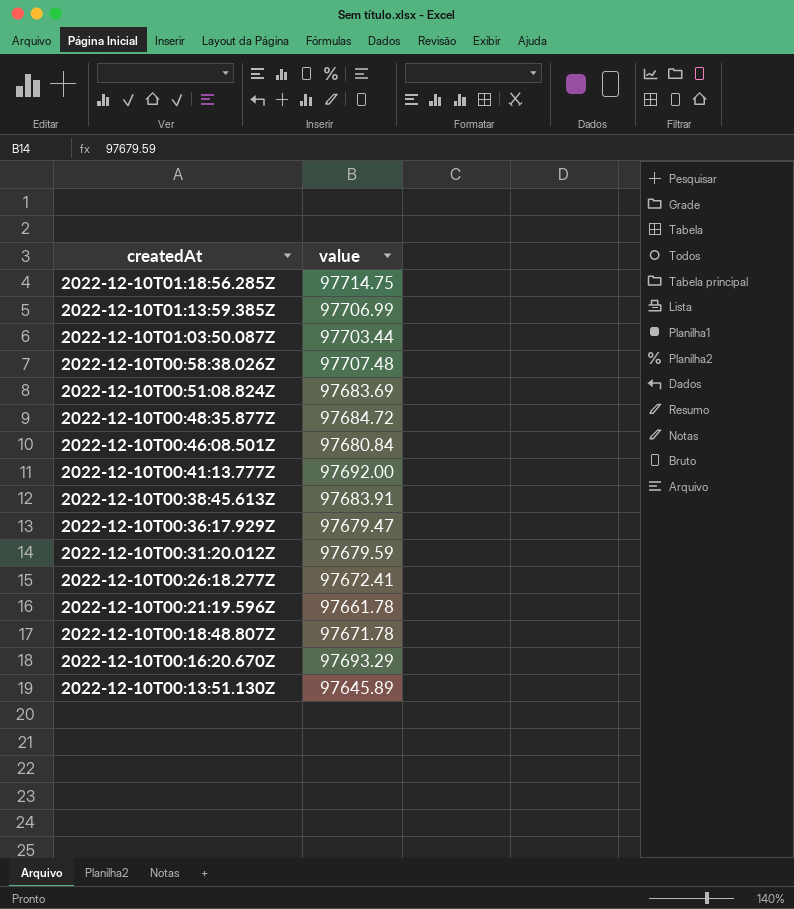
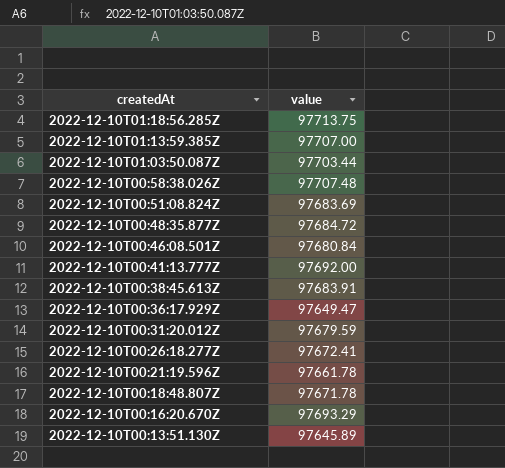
2022-12-10T01:18:56.285Z | value: 97714.75 -> 97713.75
2022-12-10T01:13:59.385Z | value: 97706.99 -> 97707.00
2022-12-10T00:36:17.929Z | value: 97679.47 -> 97649.47

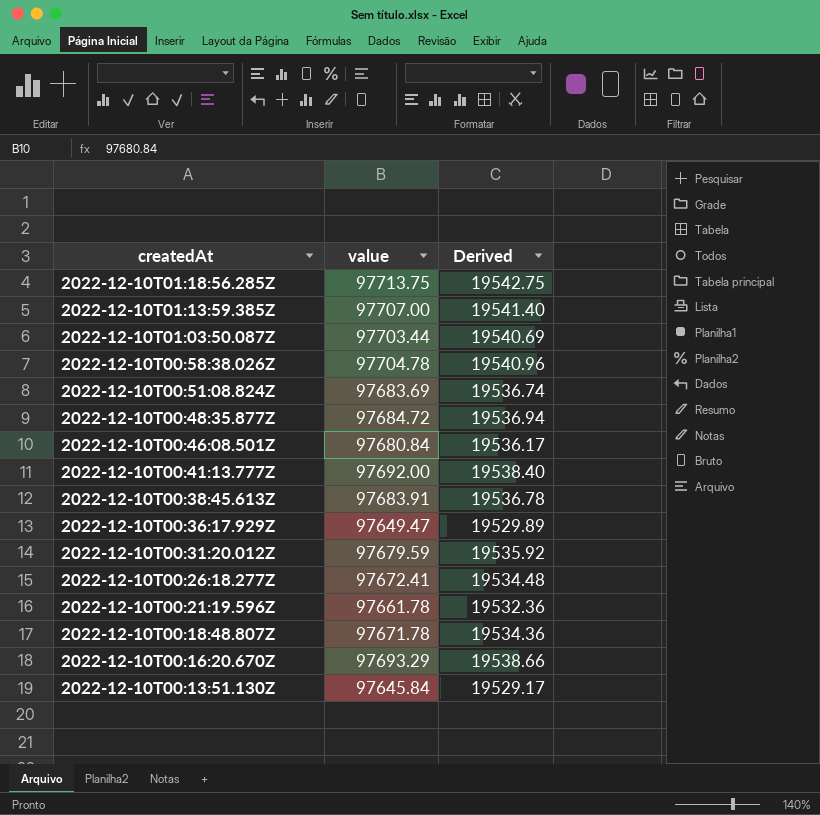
column Derived | formula: none -> [value] * 0.2
2022-12-10T00:58:38.026Z | value: 97707.48 -> 97704.78
2022-12-10T00:13:51.130Z | value: 97645.89 -> 97645.84

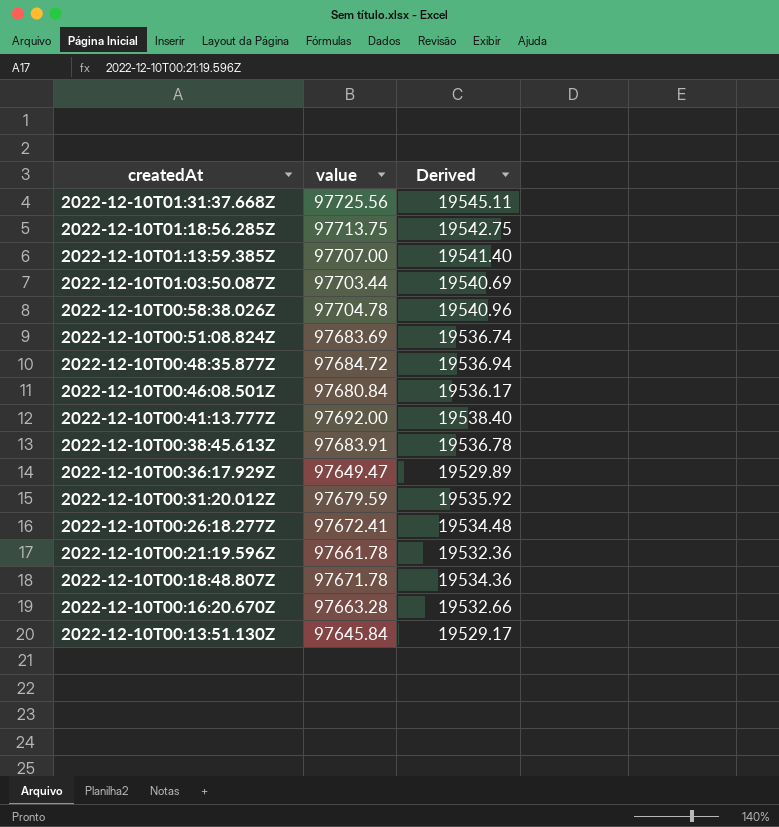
row 2022-12-10T01:31:37.668Z: none -> 97725.56 | 19545.11
2022-12-10T00:16:20.670Z | value: 97693.29 -> 97663.28
2022-12-10T00:16:20.670Z | Derived: 19538.66 -> 19532.66

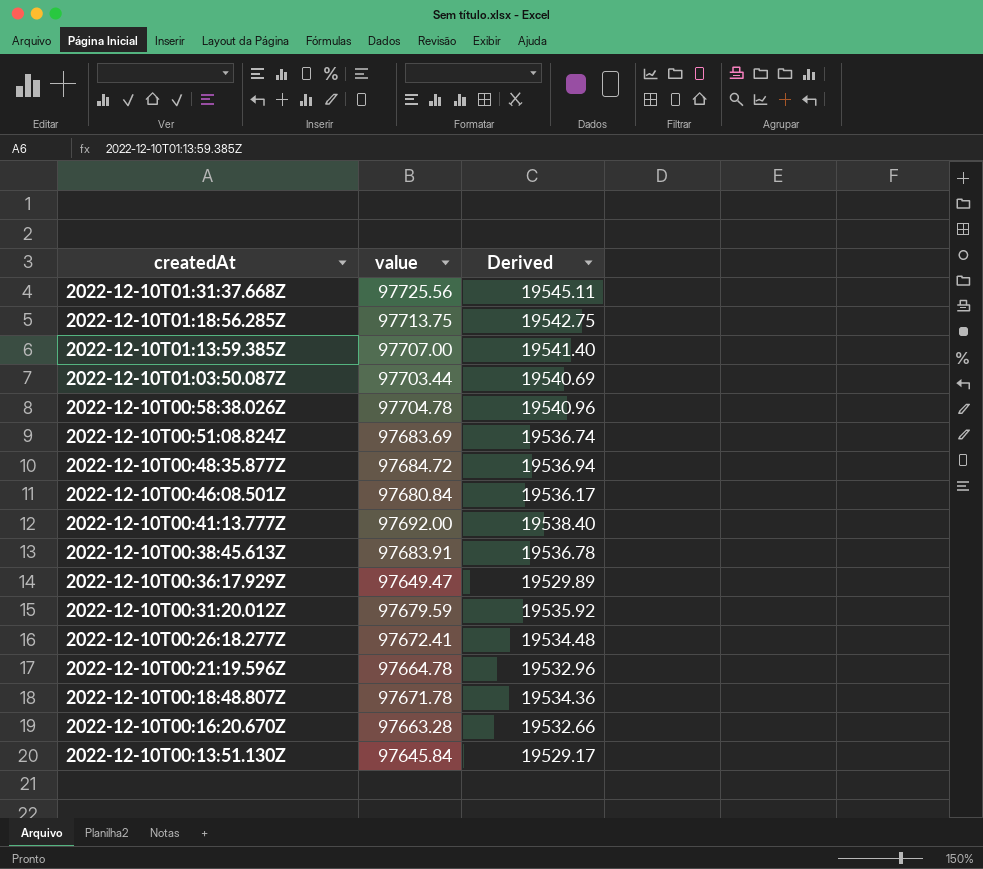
2022-12-10T00:21:19.596Z | value: 97661.78 -> 97664.78
2022-12-10T00:21:19.596Z | Derived: 19532.36 -> 19532.96

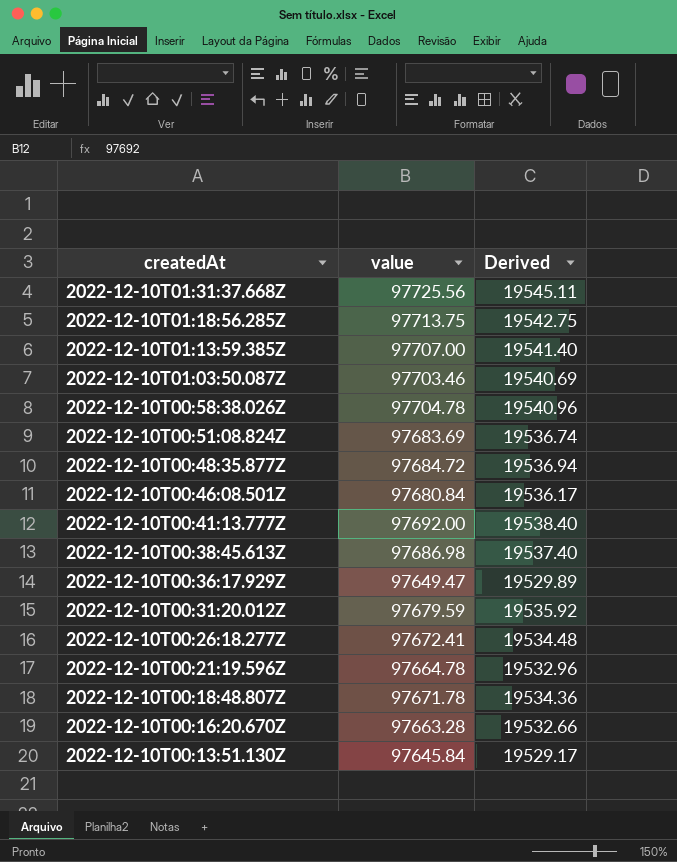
2022-12-10T01:03:50.087Z | value: 97703.44 -> 97703.46
2022-12-10T00:38:45.613Z | value: 97683.91 -> 97686.98
2022-12-10T00:38:45.613Z | Derived: 19536.78 -> 19537.40

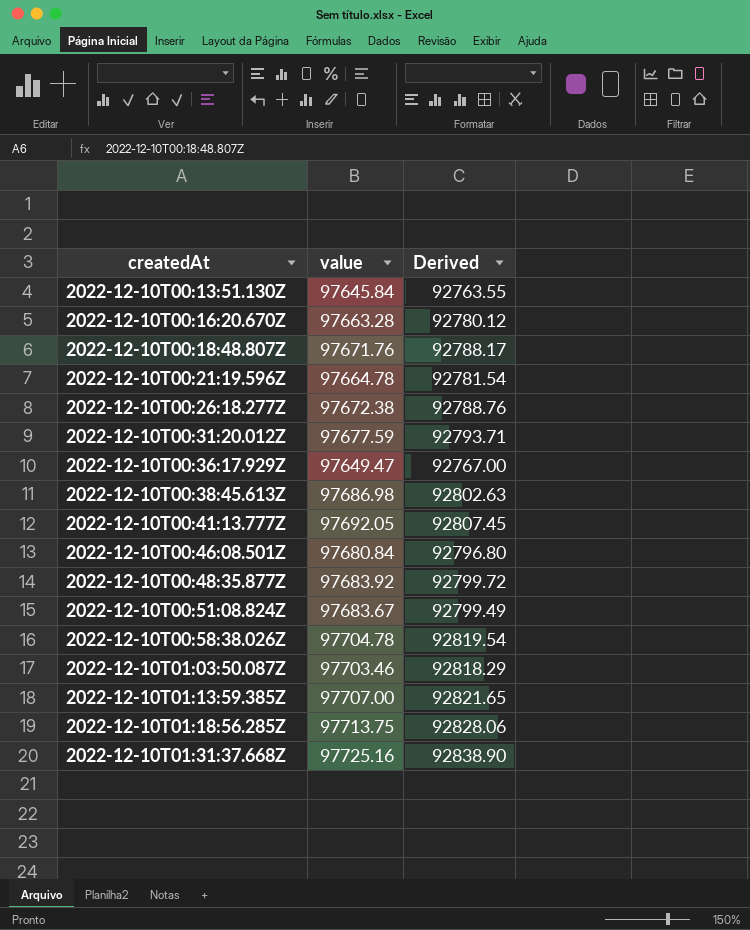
row order: createdAt descending -> createdAt ascending
column Derived | formula: [value] * 0.2 -> [value] * 0.95
2022-12-10T00:18:48.807Z | value: 97671.78 -> 97671.76
2022-12-10T00:26:18.277Z | value: 97672.41 -> 97672.38
2022-12-10T00:31:20.012Z | value: 97679.59 -> 97677.59
2022-12-10T00:41:13.777Z | value: 97692.00 -> 97692.05
2022-12-10T00:48:35.877Z | value: 97684.72 -> 97683.92
2022-12-10T00:51:08.824Z | value: 97683.69 -> 97683.67
2022-12-10T01:31:37.668Z | value: 97725.56 -> 97725.16

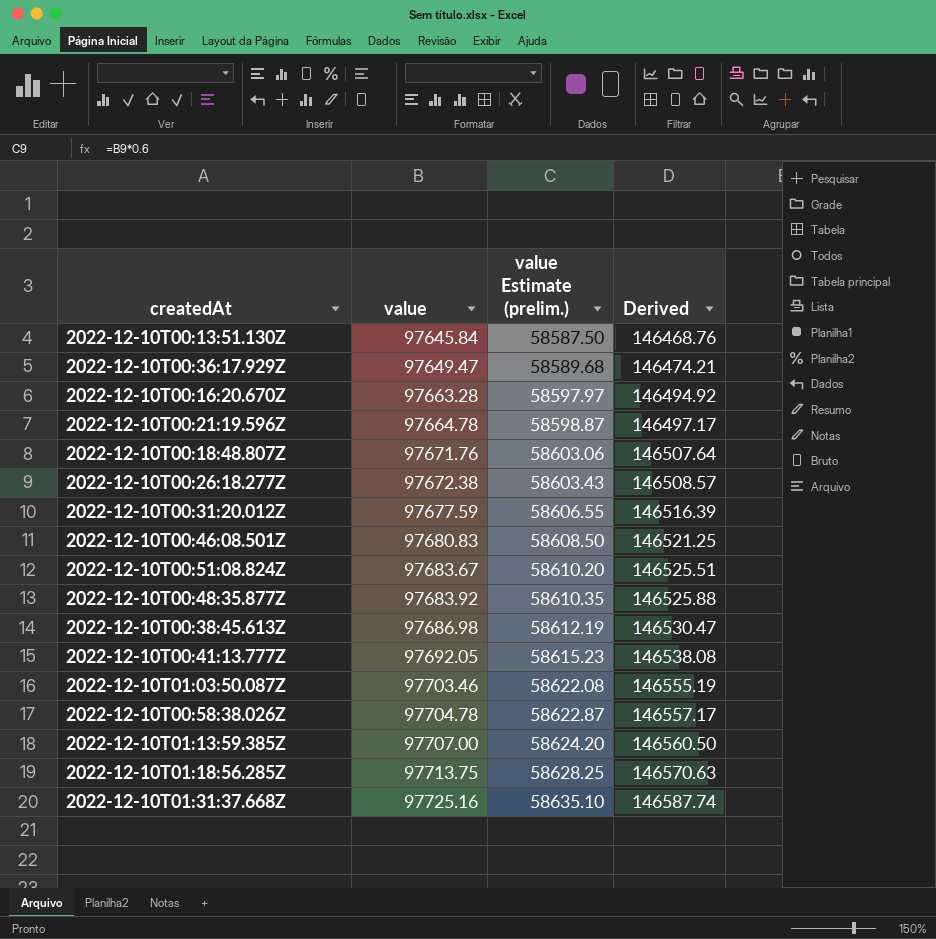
row order: createdAt ascending -> value ascending
column value Estimate (prelim.) | formula: none -> [value] * 0.6
column Derived | formula: [value] * 0.95 -> [value] * 1.5
2022-12-10T00:46:08.501Z | value: 97680.84 -> 97680.83

